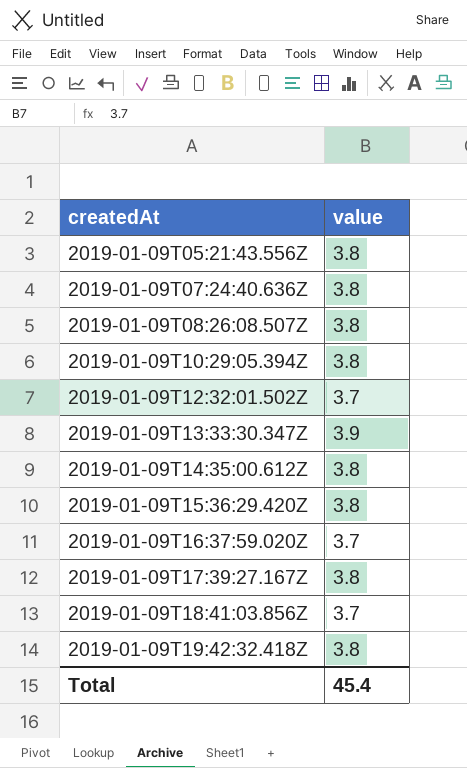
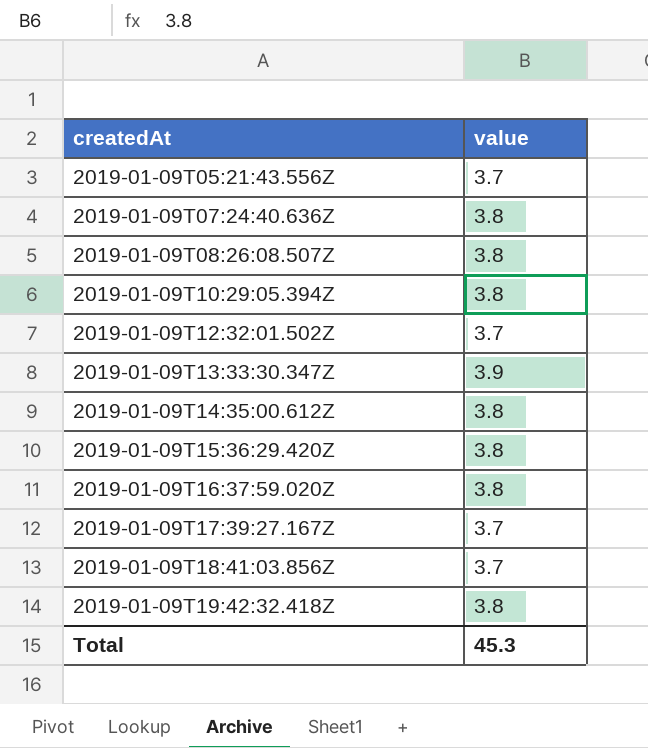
2019-01-09T05:21:43.556Z | value: 3.8 -> 3.7
2019-01-09T16:37:59.020Z | value: 3.7 -> 3.8
2019-01-09T17:39:27.167Z | value: 3.8 -> 3.7
Total | value: 45.4 -> 45.3

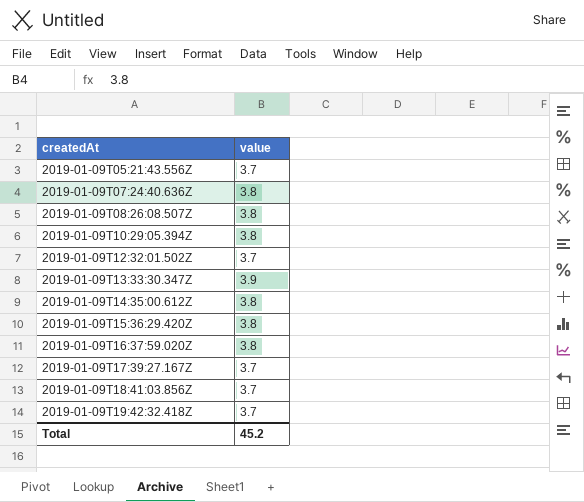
2019-01-09T19:42:32.418Z | value: 3.8 -> 3.7
Total | value: 45.3 -> 45.2

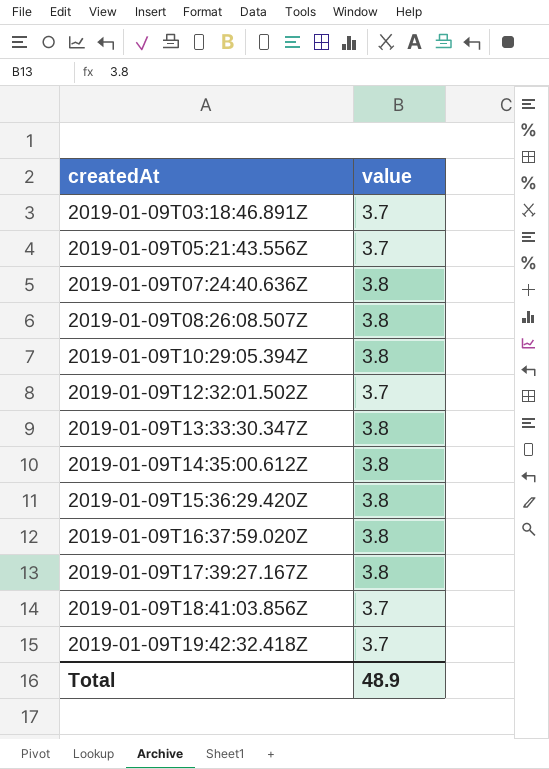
row 2019-01-09T03:18:46.891Z: none -> 3.7
2019-01-09T13:33:30.347Z | value: 3.9 -> 3.8
2019-01-09T17:39:27.167Z | value: 3.7 -> 3.8
Total | value: 45.2 -> 48.9

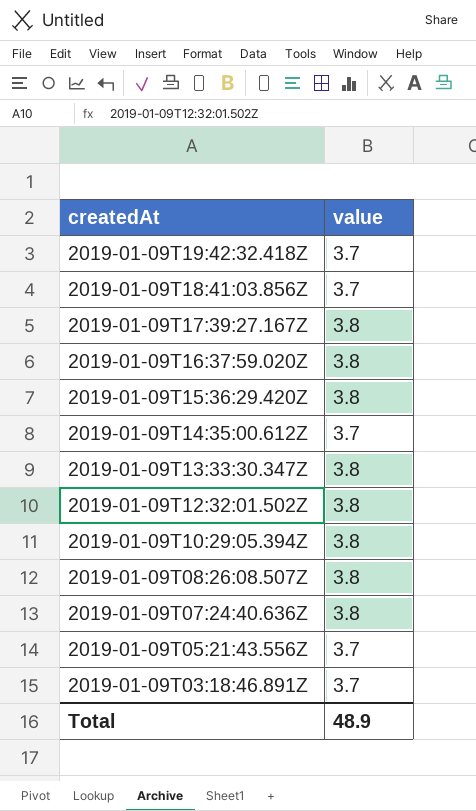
row order: createdAt ascending -> createdAt descending
2019-01-09T14:35:00.612Z | value: 3.8 -> 3.7
2019-01-09T12:32:01.502Z | value: 3.7 -> 3.8

